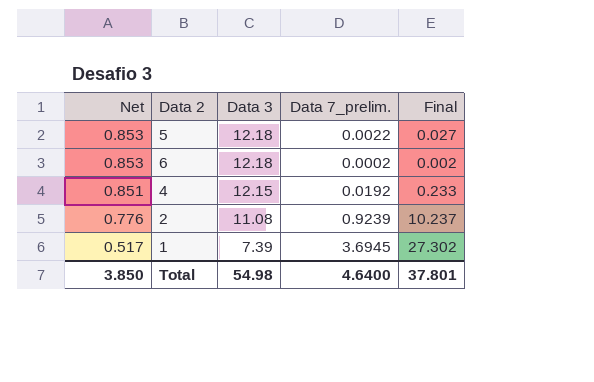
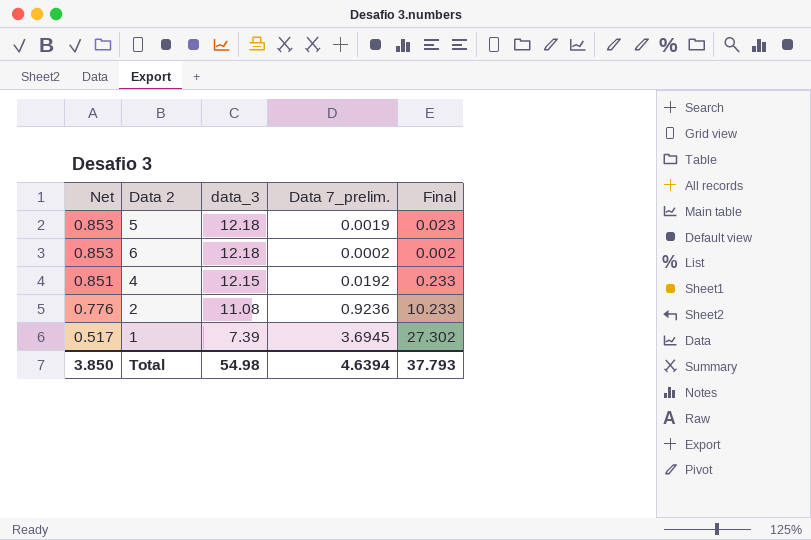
column name: Data 3 -> data_3
5 | Data 7_prelim.: 0.0022 -> 0.0019
5 | Final: 0.027 -> 0.023
2 | Data 7_prelim.: 0.9239 -> 0.9236
2 | Final: 10.237 -> 10.233
Total | Data 7_prelim.: 4.6400 -> 4.6394
Total | Final: 37.801 -> 37.793

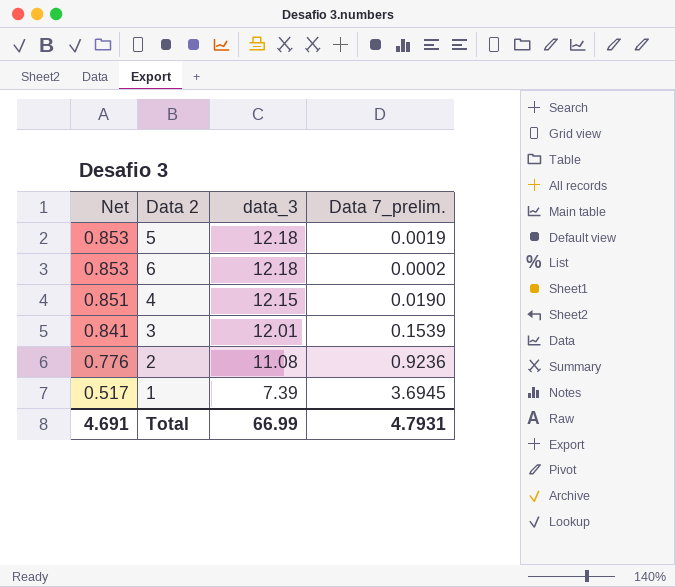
column Final | formula: [data_3] * [Data 7_prelim.] -> none
4 | Data 7_prelim.: 0.0192 -> 0.0190
row 3: none -> 0.841 | 12.01 | 0.1539
Total | Net: 3.850 -> 4.691
Total | data_3: 54.98 -> 66.99
Total | Data 7_prelim.: 4.6394 -> 4.7931

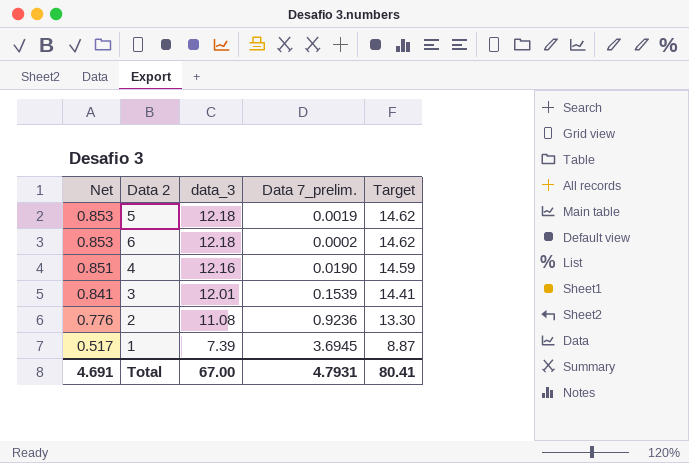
column Target | formula: none -> [data_3] * 1.2
4 | data_3: 12.15 -> 12.16
Total | data_3: 66.99 -> 67.00

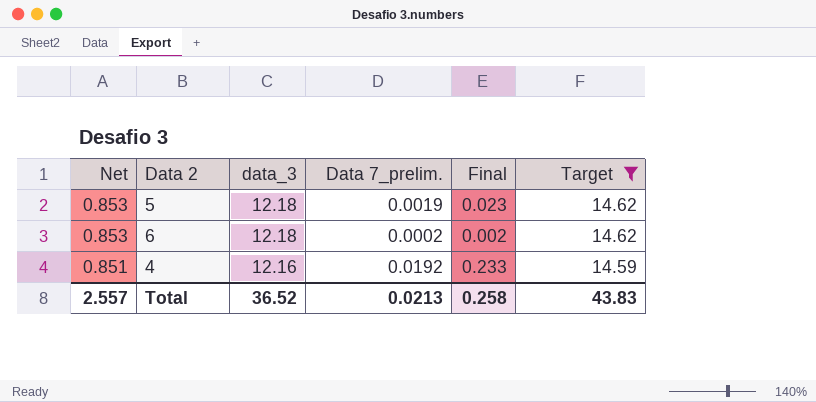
filter: none -> Target >= 14.59
column Final | formula: none -> [data_3] * [Data 7_prelim.]
4 | Data 7_prelim.: 0.0190 -> 0.0192
Total | Net: 4.691 -> 2.557
Total | data_3: 67.00 -> 36.52
Total | Data 7_prelim.: 4.7931 -> 0.0213
Total | Target: 80.41 -> 43.83

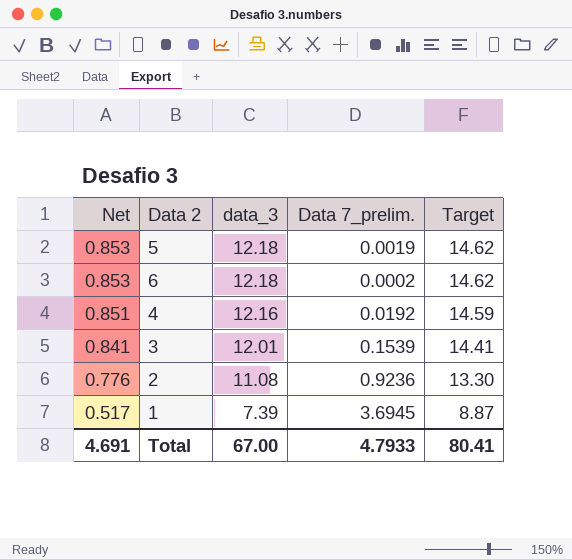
filter: Target >= 14.59 -> none
column Final | formula: [data_3] * [Data 7_prelim.] -> none
Total | Net: 2.557 -> 4.691
Total | data_3: 36.52 -> 67.00
Total | Data 7_prelim.: 0.0213 -> 4.7933
Total | Target: 43.83 -> 80.41

